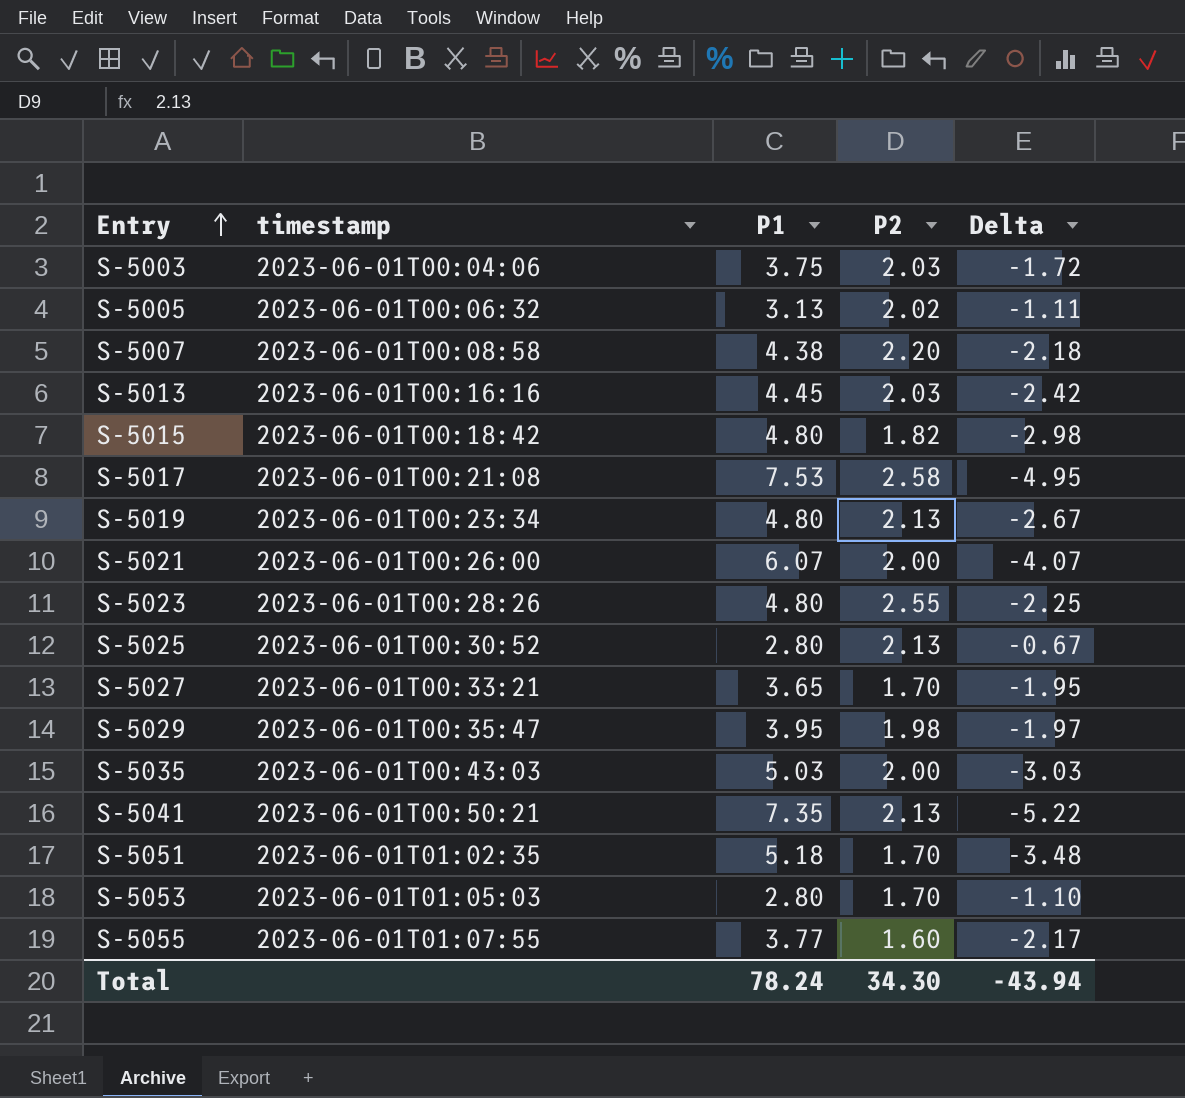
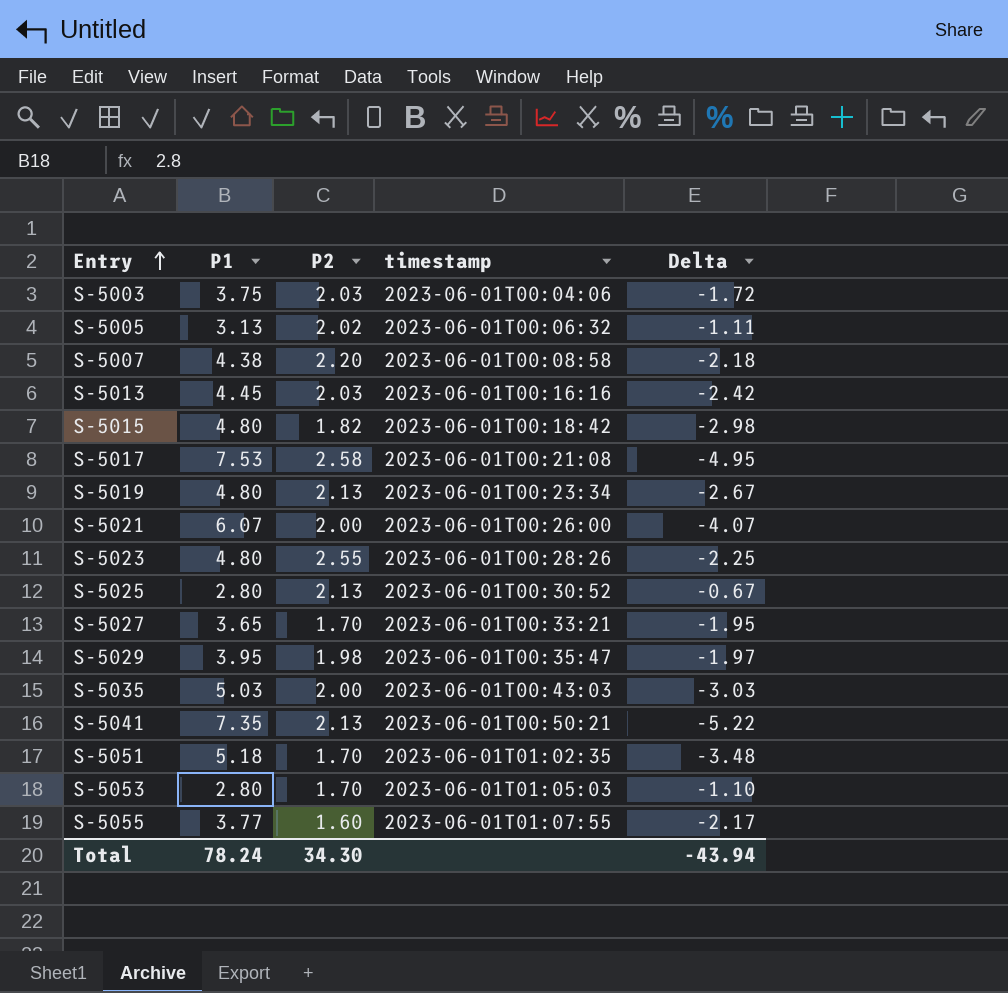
column timestamp | position: 2 -> 4

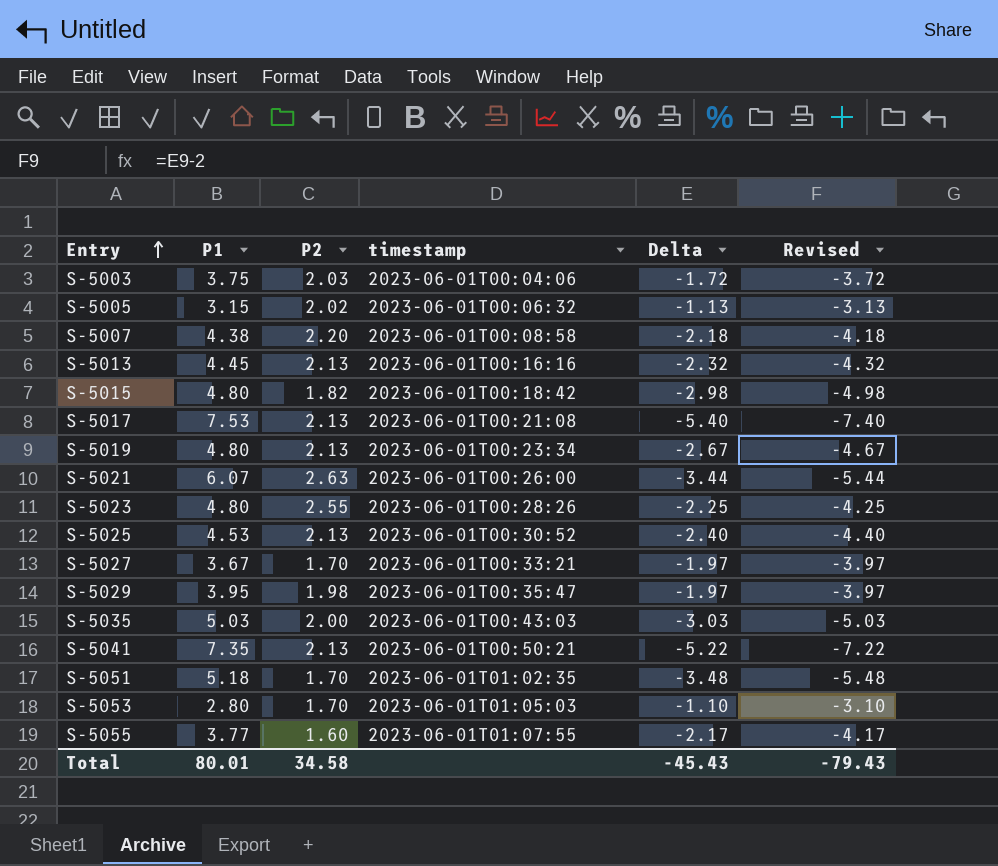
column Revised | formula: none -> [Delta] - 2
S-5005 | P1: 3.13 -> 3.15
S-5005 | Delta: -1.11 -> -1.13
S-5013 | P2: 2.03 -> 2.13
S-5013 | Delta: -2.42 -> -2.32
S-5017 | P2: 2.58 -> 2.13
S-5017 | Delta: -4.95 -> -5.40
S-5021 | P2: 2.00 -> 2.63
S-5021 | Delta: -4.07 -> -3.44
S-5025 | P1: 2.80 -> 4.53
S-5025 | Delta: -0.67 -> -2.40
S-5027 | P1: 3.65 -> 3.67
S-5027 | Delta: -1.95 -> -1.97
Total | P1: 78.24 -> 80.01
Total | P2: 34.30 -> 34.58
Total | Delta: -43.94 -> -45.43

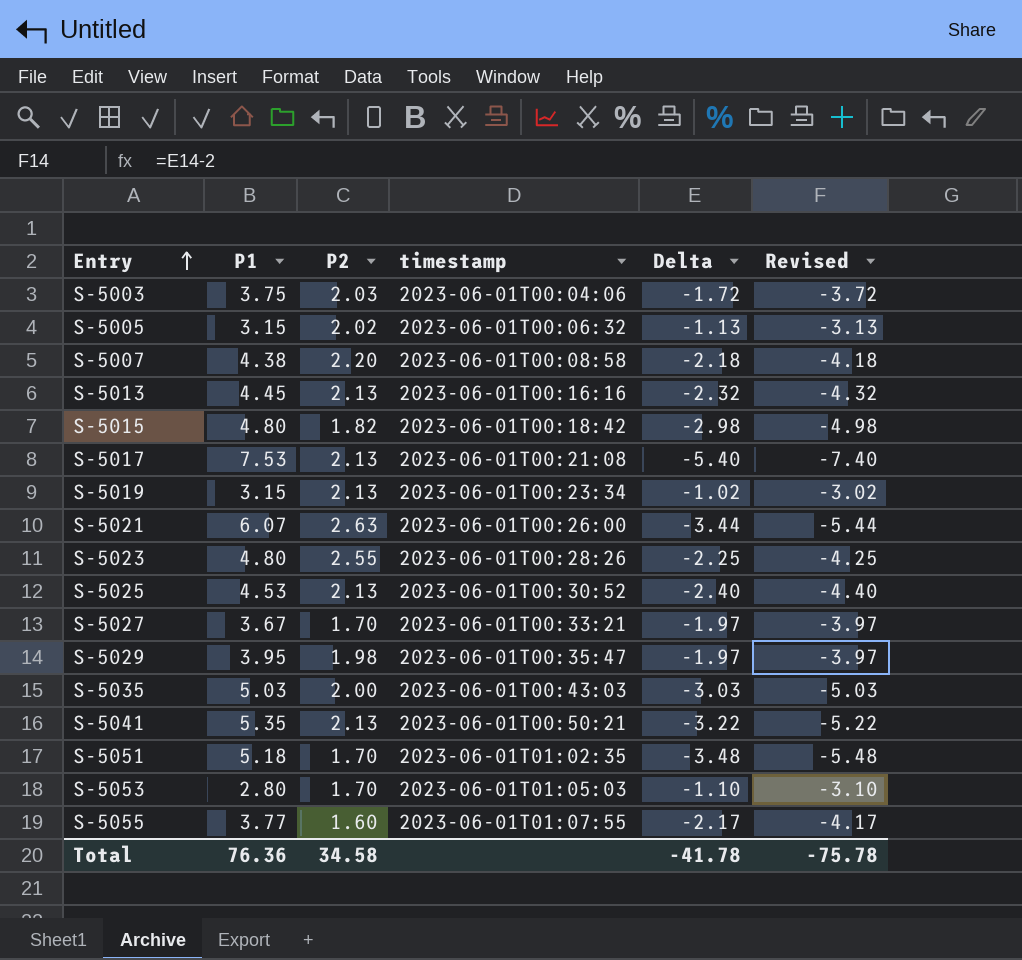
S-5019 | P1: 4.80 -> 3.15
S-5019 | Delta: -2.67 -> -1.02
S-5019 | Revised: -4.67 -> -3.02
S-5041 | P1: 7.35 -> 5.35
S-5041 | Delta: -5.22 -> -3.22
S-5041 | Revised: -7.22 -> -5.22
Total | P1: 80.01 -> 76.36
Total | Delta: -45.43 -> -41.78
Total | Revised: -79.43 -> -75.78

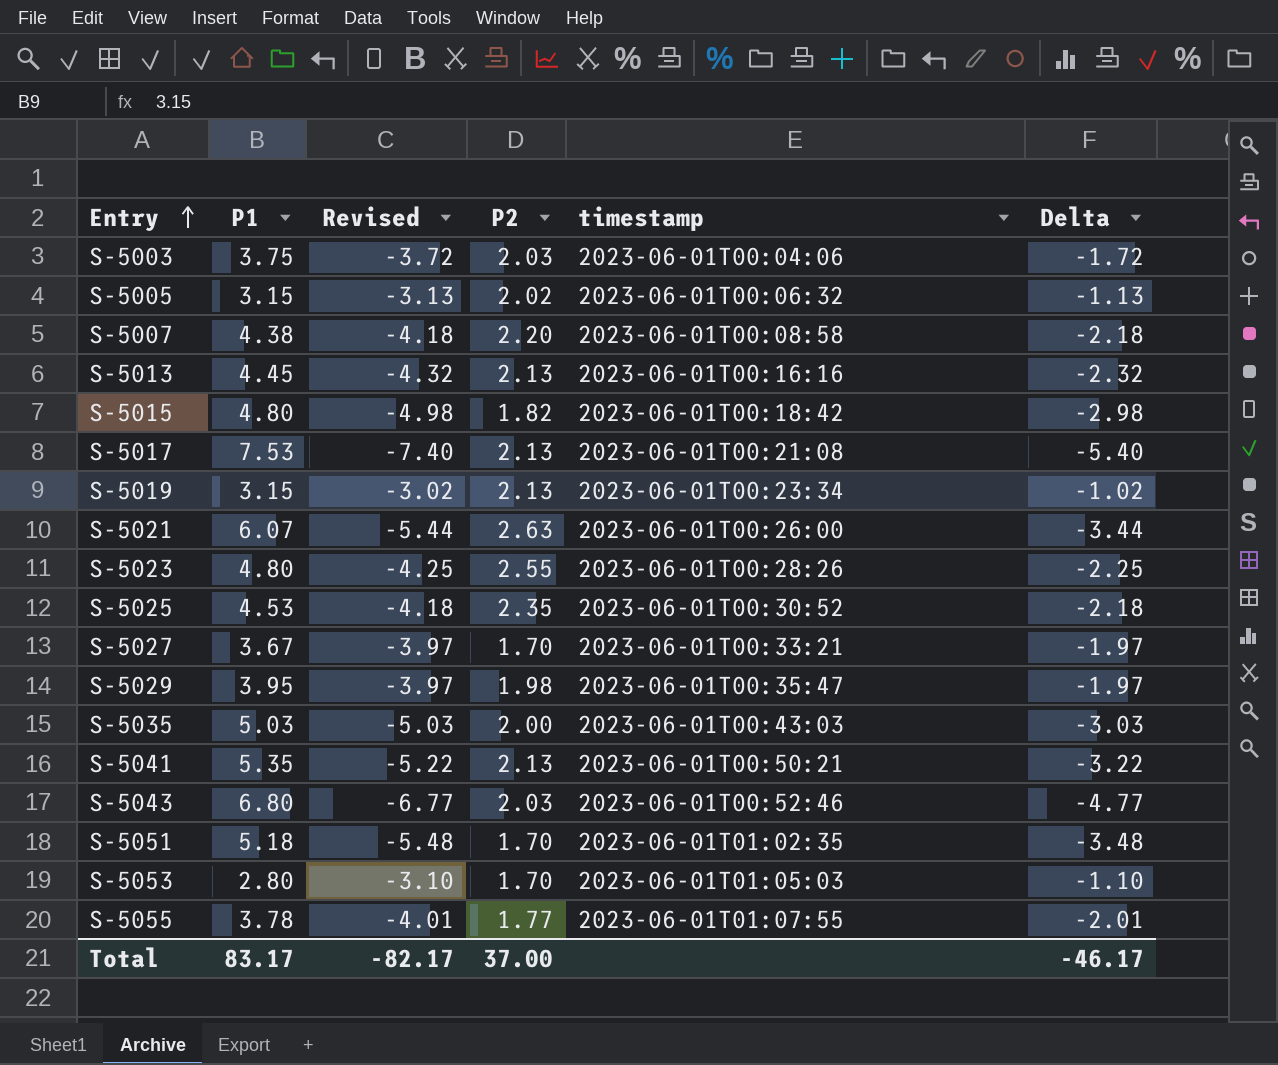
column Revised | position: 6 -> 3
S-5025 | Revised: -4.40 -> -4.18
S-5025 | P2: 2.13 -> 2.35
S-5025 | Delta: -2.40 -> -2.18
row S-5043: none -> 6.80 | -6.77 | 2.03 | 2023-06-01T00:52:46 | -4.77
S-5055 | P1: 3.77 -> 3.78
S-5055 | Revised: -4.17 -> -4.01
S-5055 | P2: 1.60 -> 1.77
S-5055 | Delta: -2.17 -> -2.01
Total | P1: 76.36 -> 83.17
Total | Revised: -75.78 -> -82.17
Total | P2: 34.58 -> 37.00
Total | Delta: -41.78 -> -46.17

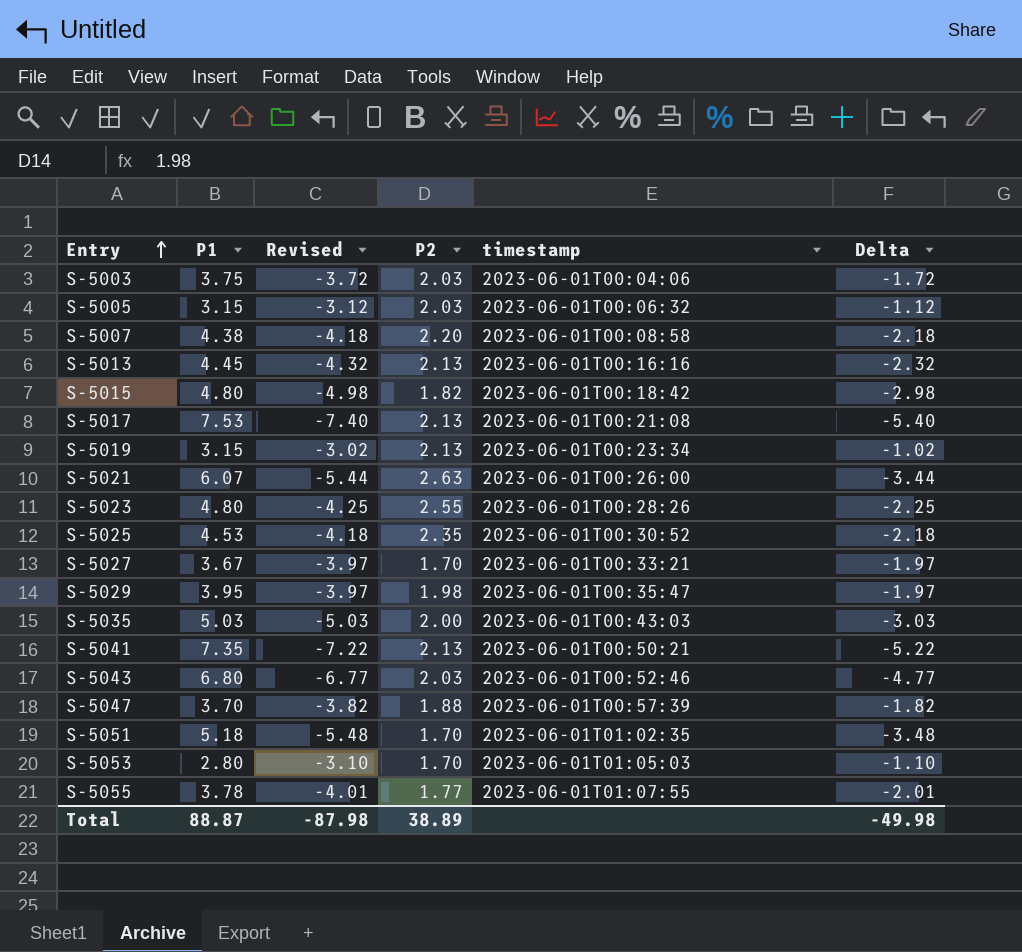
S-5005 | Revised: -3.13 -> -3.12
S-5005 | P2: 2.02 -> 2.03
S-5005 | Delta: -1.13 -> -1.12
S-5041 | P1: 5.35 -> 7.35
S-5041 | Revised: -5.22 -> -7.22
S-5041 | Delta: -3.22 -> -5.22
row S-5047: none -> 3.70 | -3.82 | 1.88 | 2023-06-01T00:57:39 | -1.82
Total | P1: 83.17 -> 88.87
Total | Revised: -82.17 -> -87.98
Total | P2: 37.00 -> 38.89
Total | Delta: -46.17 -> -49.98

